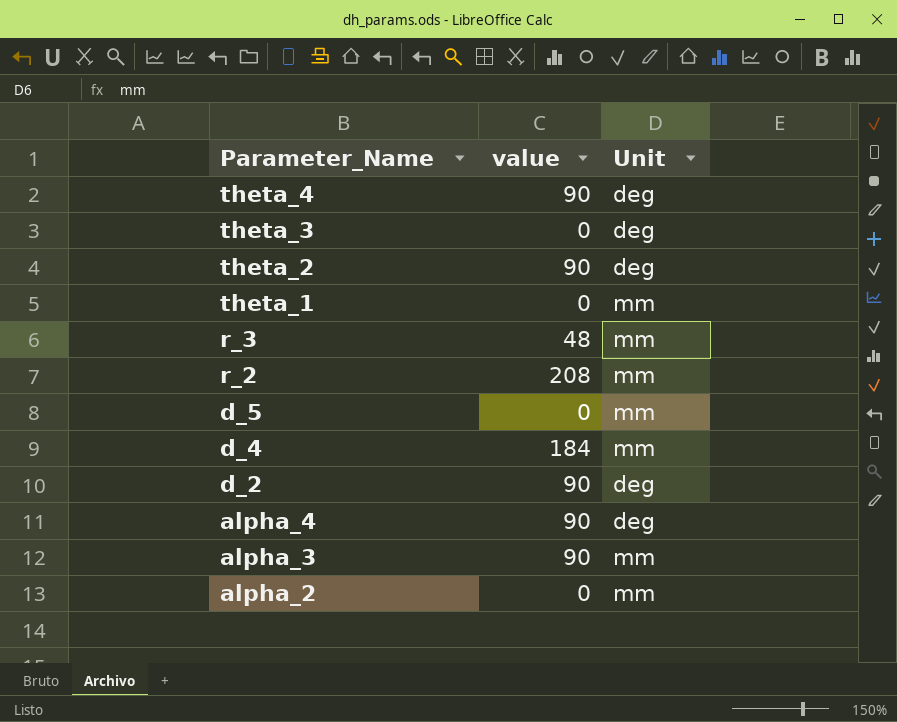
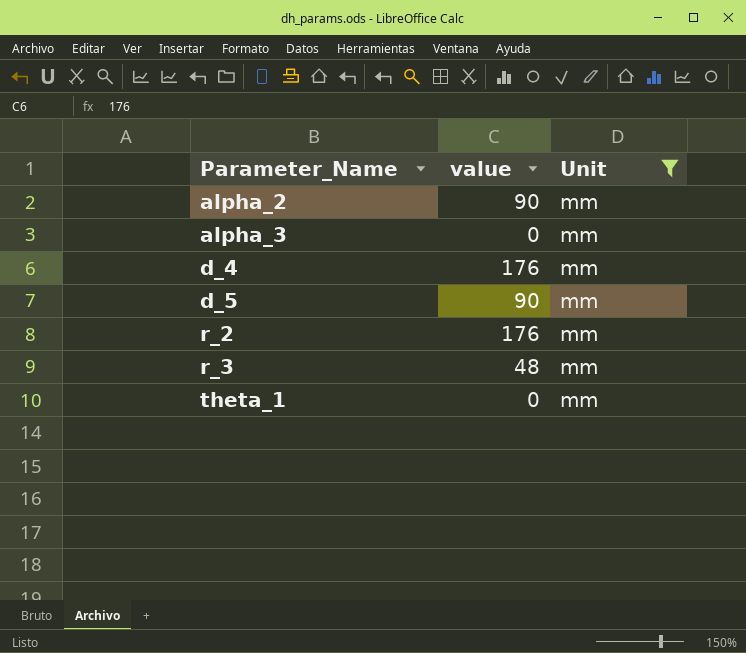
filter: none -> Unit = mm
row order: Parameter_Name descending -> Parameter_Name ascending
alpha_2 | value: 0 -> 90
alpha_3 | value: 90 -> 0
d_4 | value: 184 -> 176
d_5 | value: 0 -> 90
r_2 | value: 208 -> 176

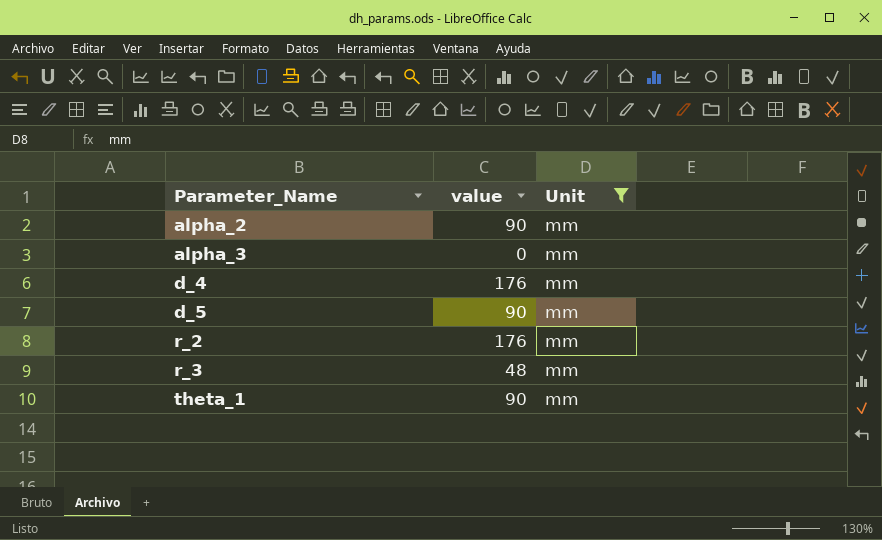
theta_1 | value: 0 -> 90

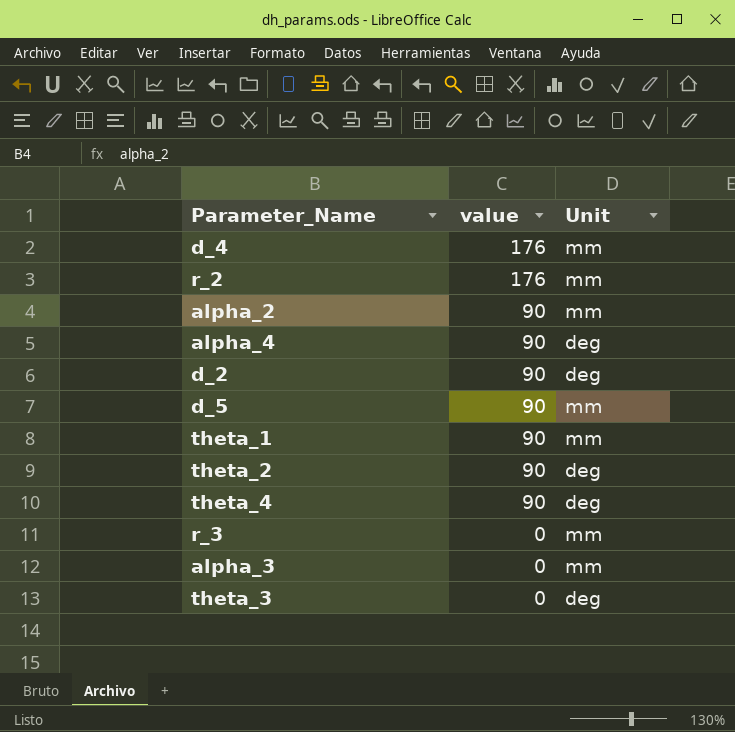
filter: Unit = mm -> none
row order: Parameter_Name ascending -> value descending
r_3 | value: 48 -> 0

